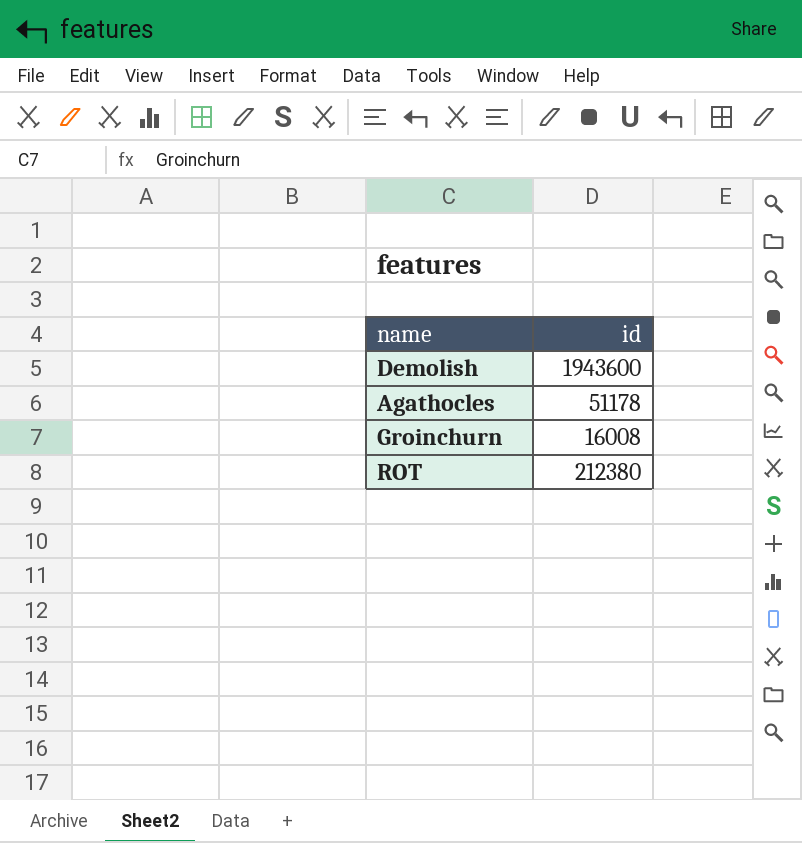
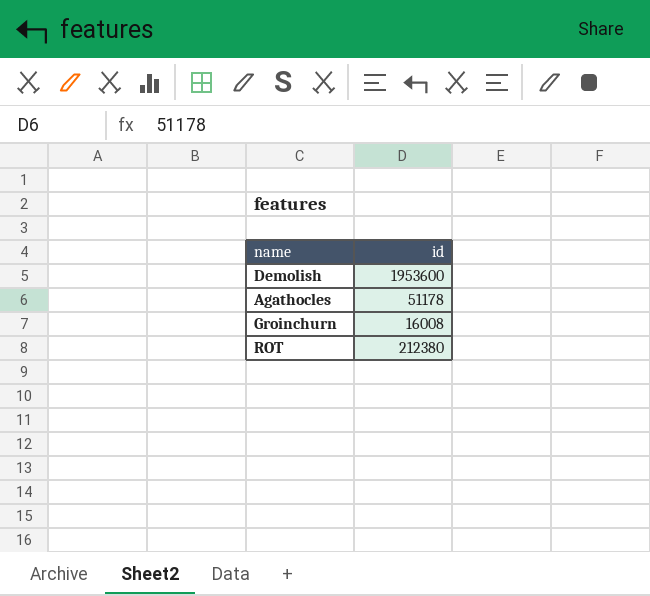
Demolish | id: 1943600 -> 1953600

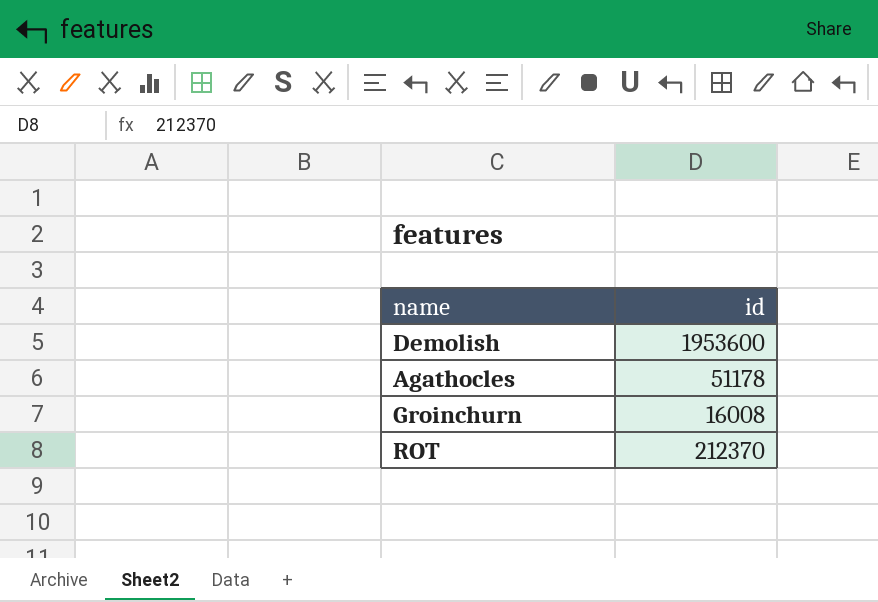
ROT | id: 212380 -> 212370

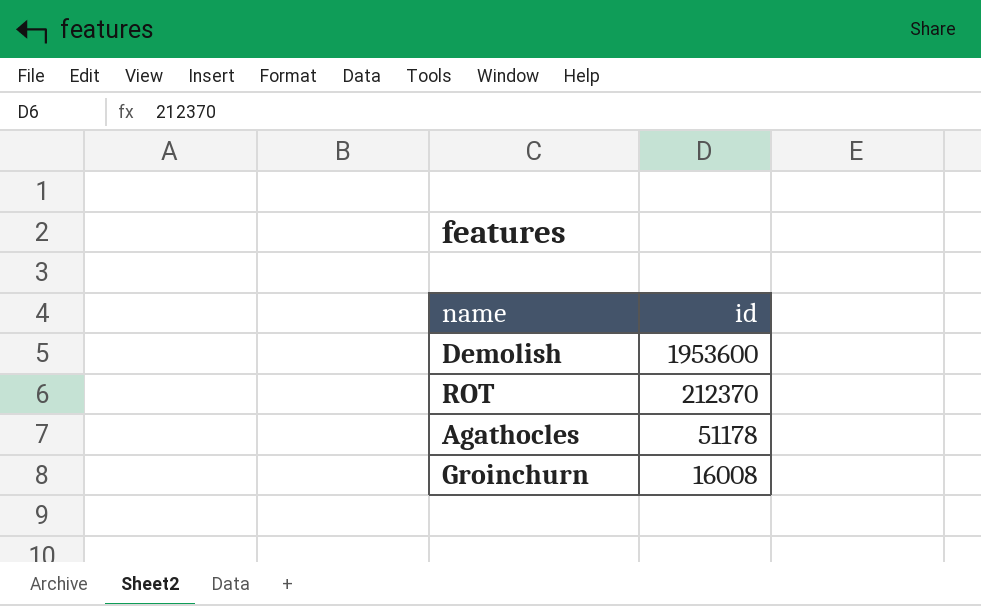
row order: none -> id descending

